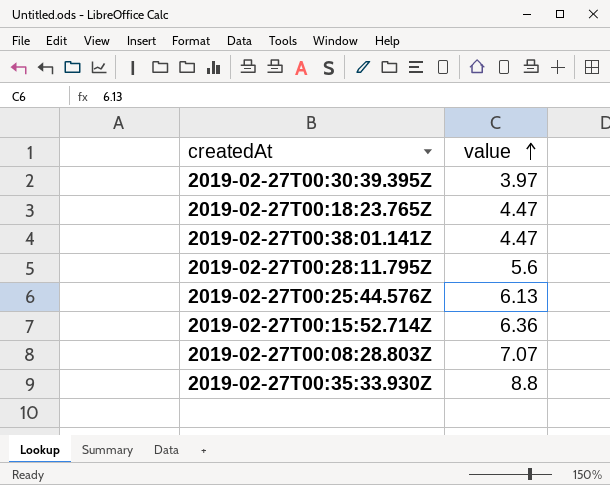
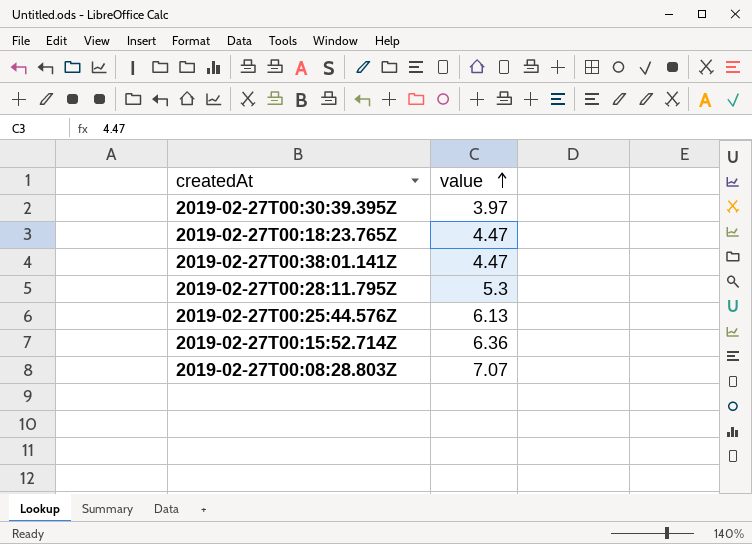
row 2019-02-27T00:35:33.930Z: 8.8 -> none
2019-02-27T00:28:11.795Z | value: 5.6 -> 5.3

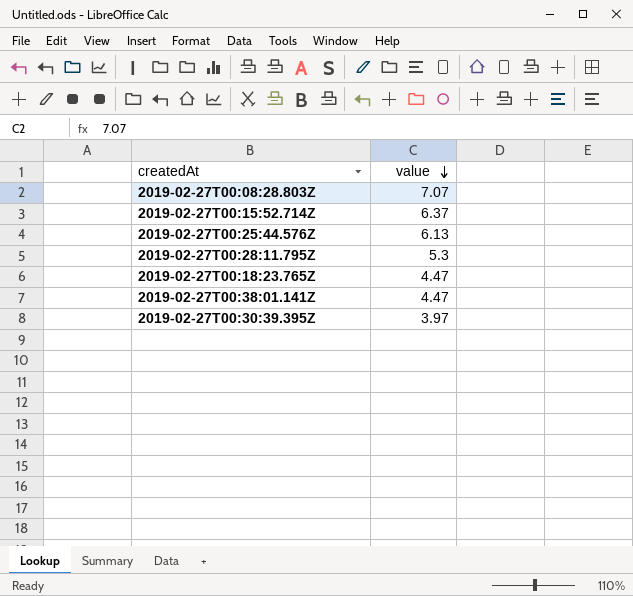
row order: value ascending -> value descending
2019-02-27T00:15:52.714Z | value: 6.36 -> 6.37

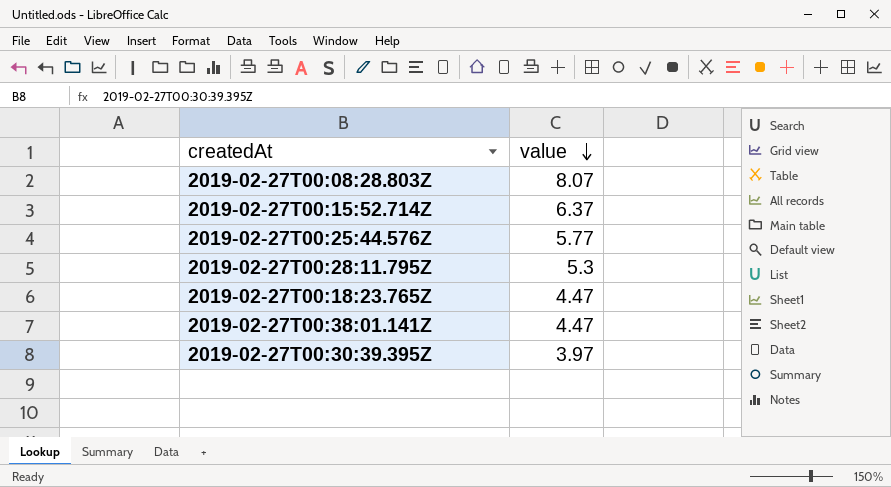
2019-02-27T00:08:28.803Z | value: 7.07 -> 8.07
2019-02-27T00:25:44.576Z | value: 6.13 -> 5.77

